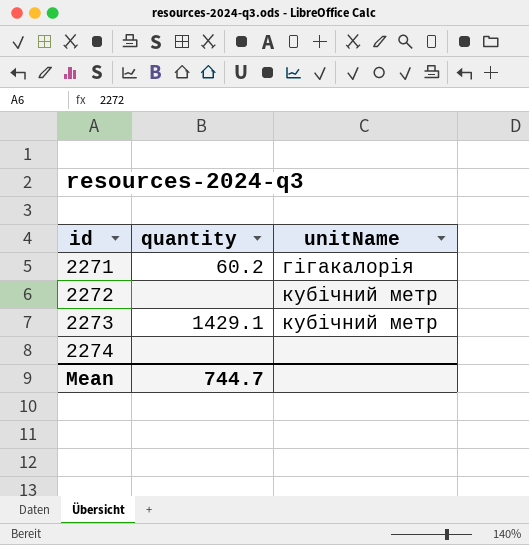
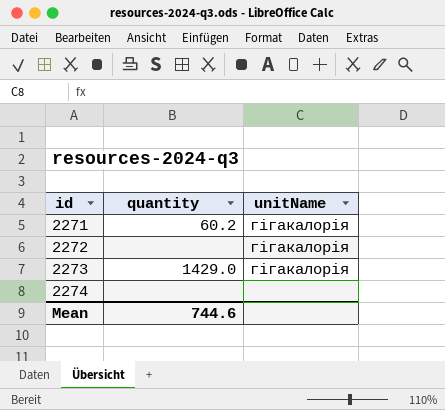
2272 | unitName: кубічний метр -> гігакалорія
2273 | quantity: 1429.1 -> 1429.0
2273 | unitName: кубічний метр -> гігакалорія
Mean | quantity: 744.7 -> 744.6

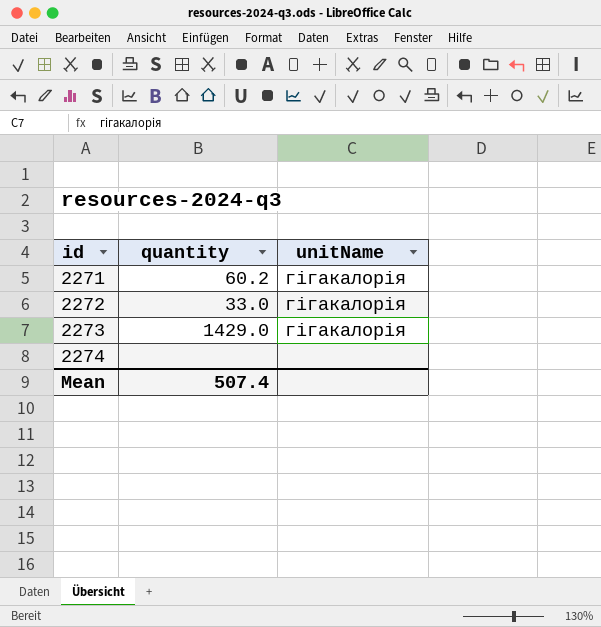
2272 | quantity: none -> 33.0
Mean | quantity: 744.6 -> 507.4

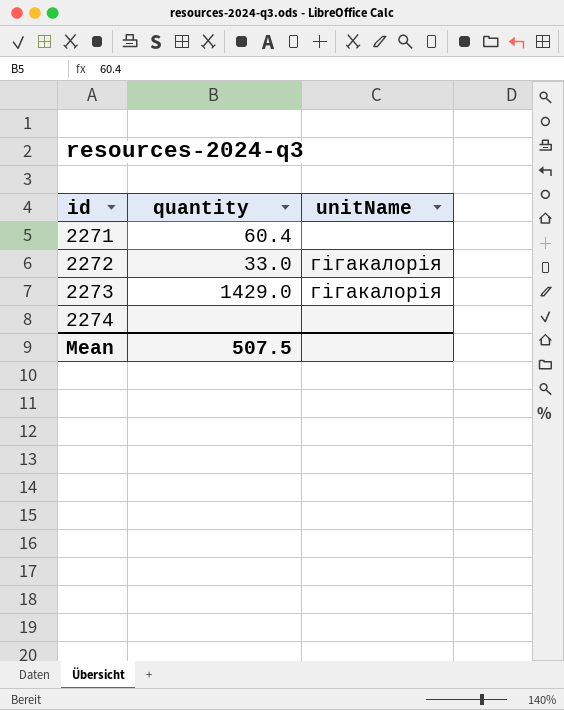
2271 | quantity: 60.2 -> 60.4
2271 | unitName: гігакалорія -> none
Mean | quantity: 507.4 -> 507.5

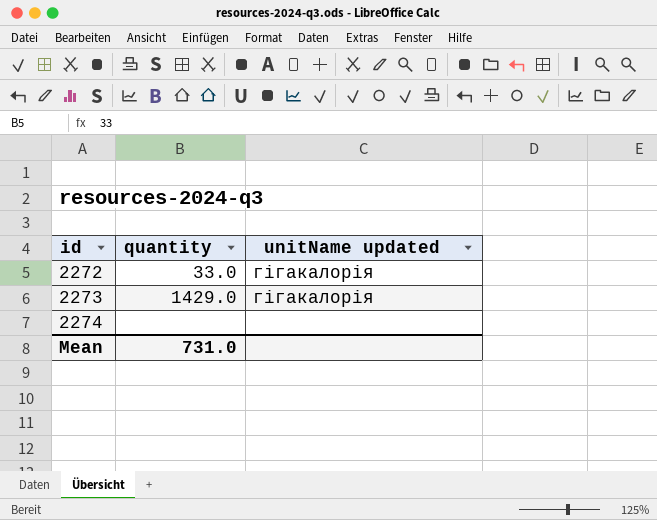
column name: unitName -> unitName updated
row 2271: 60.4 | none -> none
Mean | quantity: 507.5 -> 731.0

